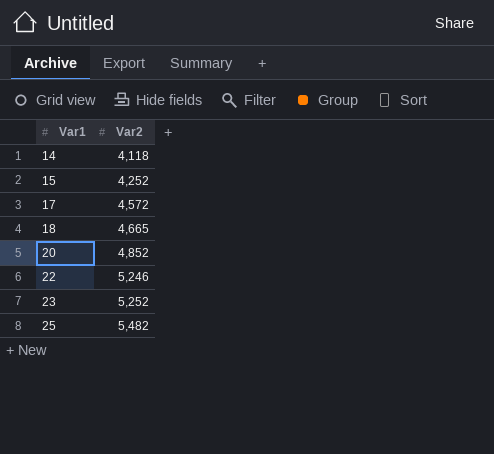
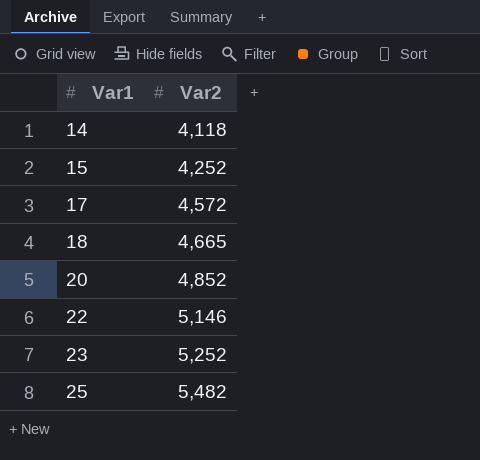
22 | Var2: 5,246 -> 5,146

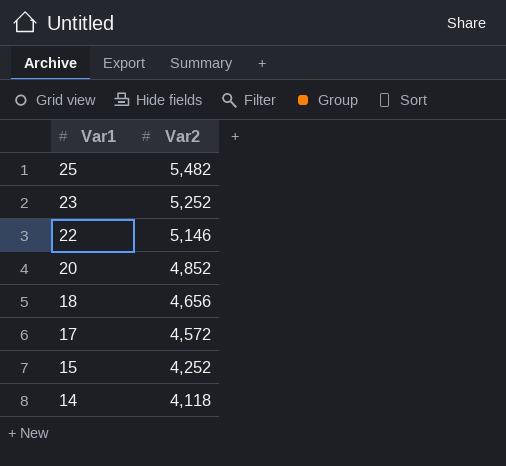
row order: Var1 ascending -> Var1 descending
18 | Var2: 4,665 -> 4,656

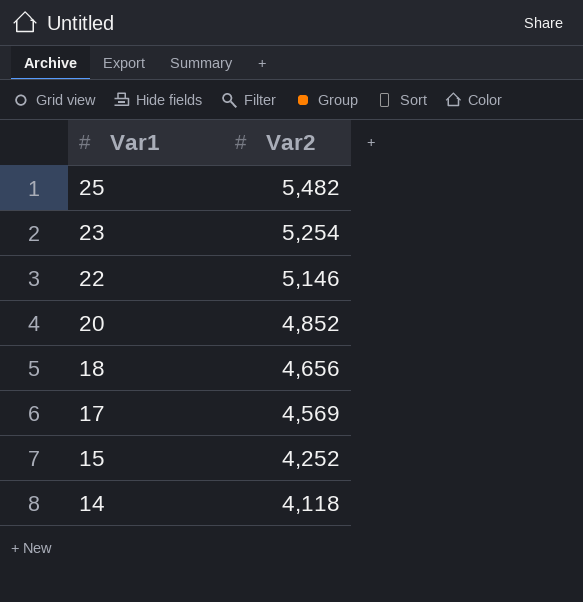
23 | Var2: 5,252 -> 5,254
17 | Var2: 4,572 -> 4,569

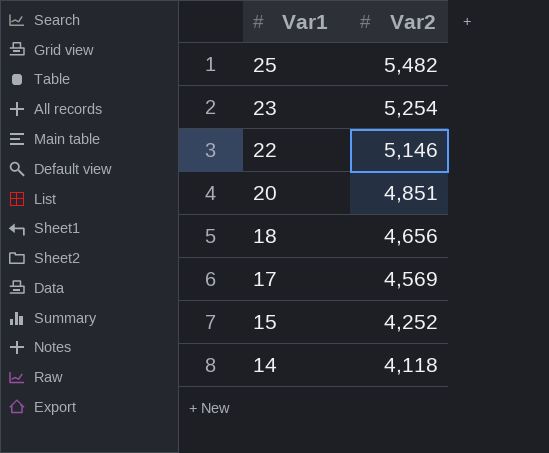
20 | Var2: 4,852 -> 4,851

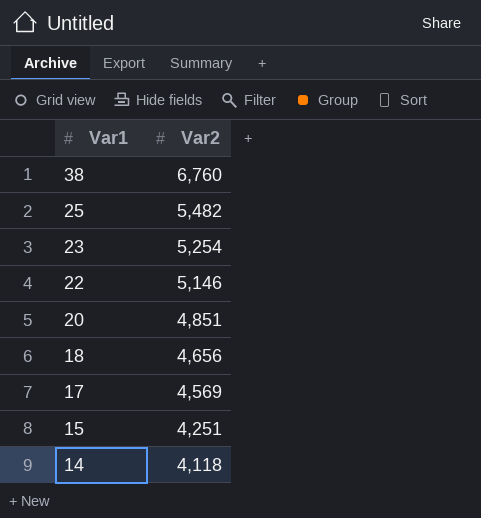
row 38: none -> 6,760
15 | Var2: 4,252 -> 4,251

